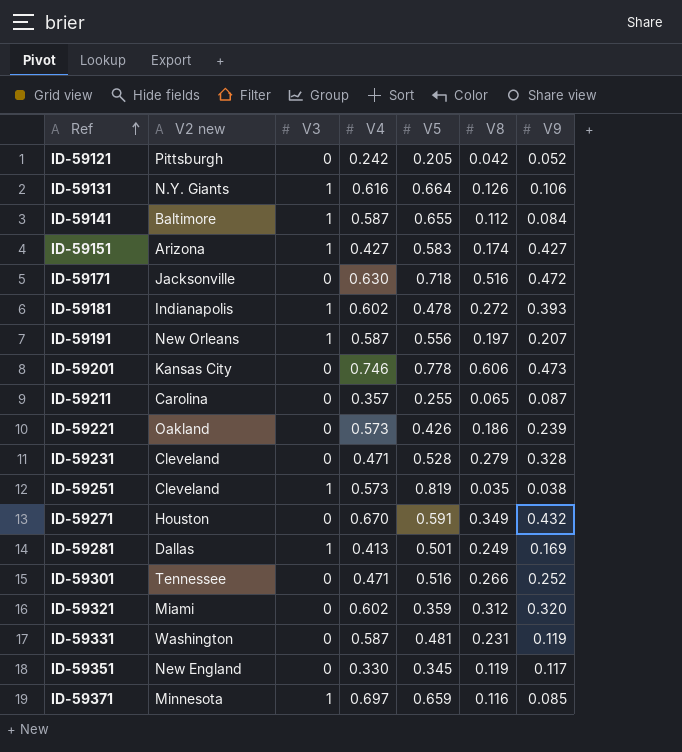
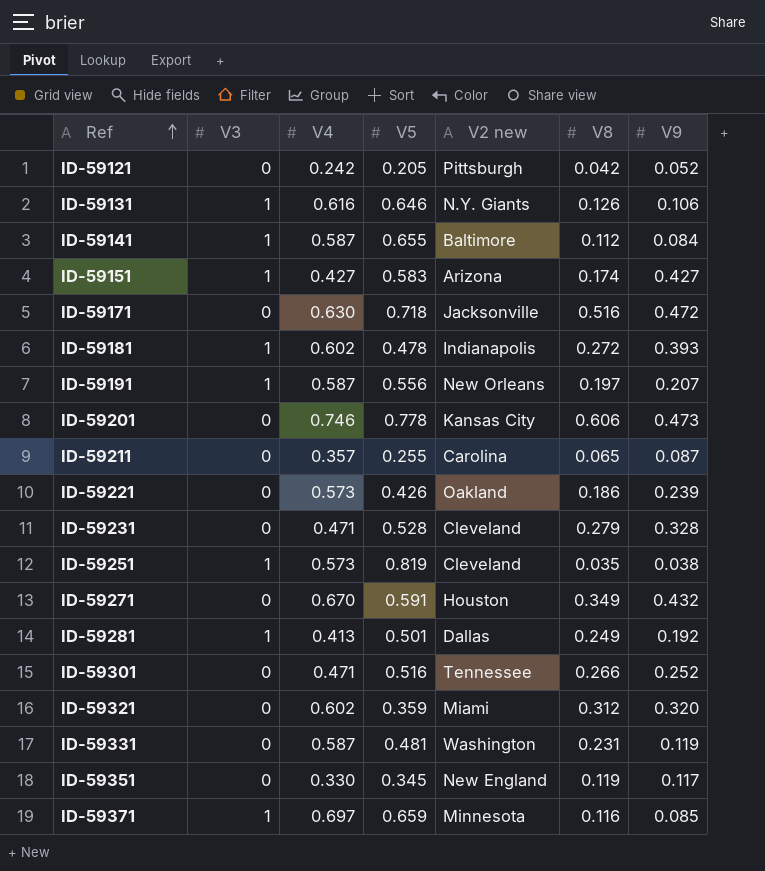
column V2 new | position: 2 -> 5
ID-59131 | V5: 0.664 -> 0.646
ID-59281 | V9: 0.169 -> 0.192

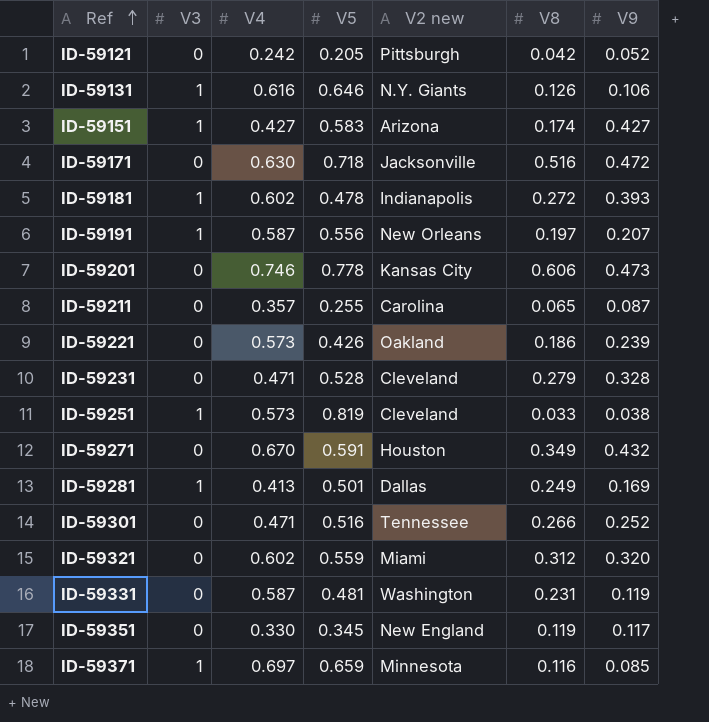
row ID-59141: 1 | 0.587 | 0.655 | Baltimore | 0.112 | 0.084 -> none
ID-59251 | V8: 0.035 -> 0.033
ID-59281 | V9: 0.192 -> 0.169
ID-59321 | V5: 0.359 -> 0.559

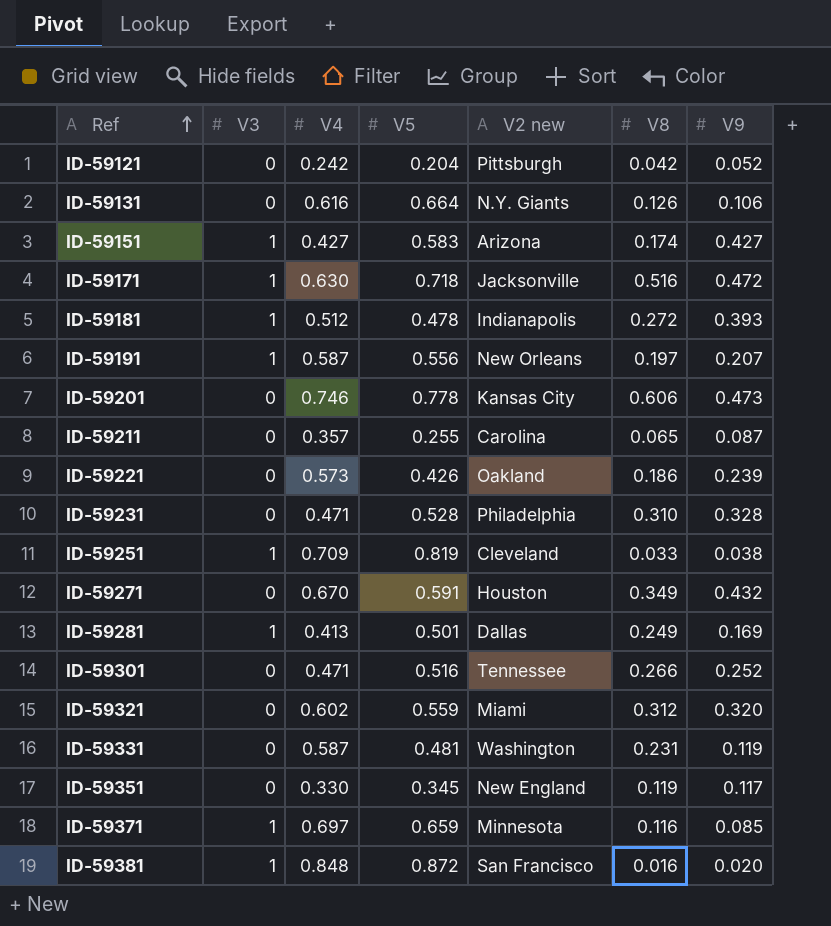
ID-59121 | V5: 0.205 -> 0.204
ID-59131 | V3: 1 -> 0
ID-59131 | V5: 0.646 -> 0.664
ID-59171 | V3: 0 -> 1
ID-59181 | V4: 0.602 -> 0.512
ID-59231 | V2 new: Cleveland -> Philadelphia
ID-59231 | V8: 0.279 -> 0.310
ID-59251 | V4: 0.573 -> 0.709
row ID-59381: none -> 1 | 0.848 | 0.872 | San Francisco | 0.016 | 0.020

